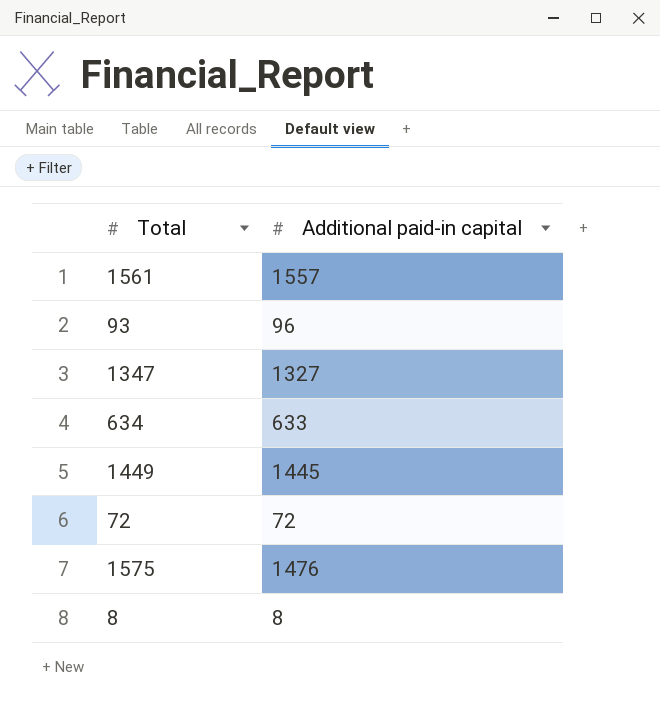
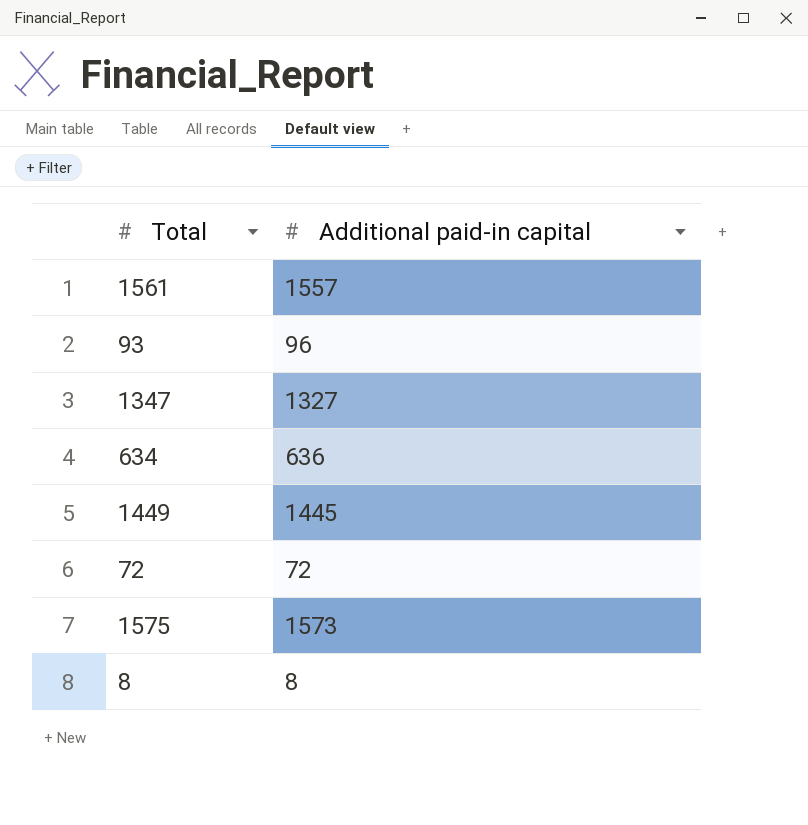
634 | Additional paid-in capital: 633 -> 636
1575 | Additional paid-in capital: 1476 -> 1573

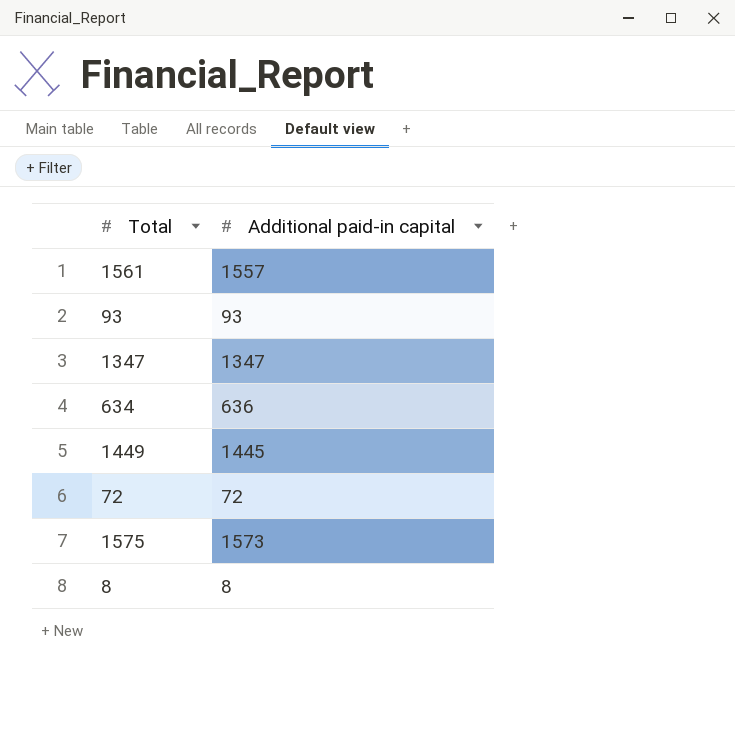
93 | Additional paid-in capital: 96 -> 93
1347 | Additional paid-in capital: 1327 -> 1347

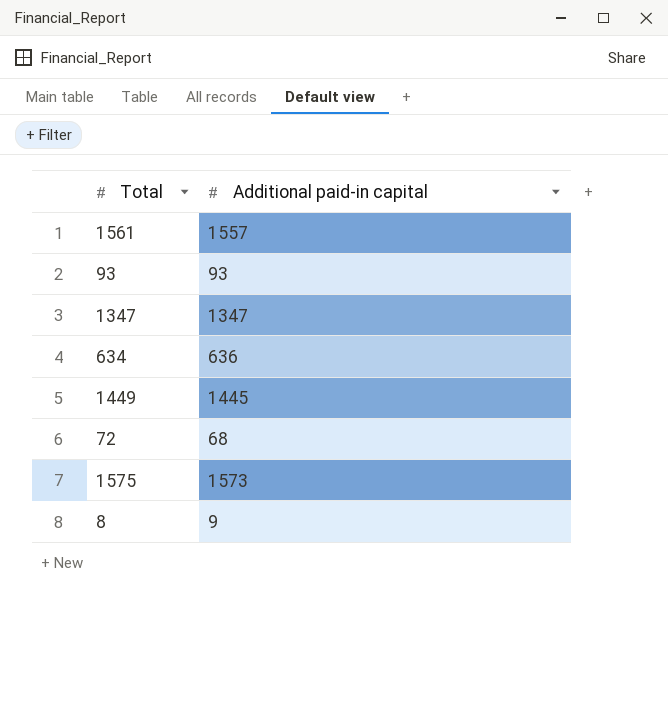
72 | Additional paid-in capital: 72 -> 68
8 | Additional paid-in capital: 8 -> 9

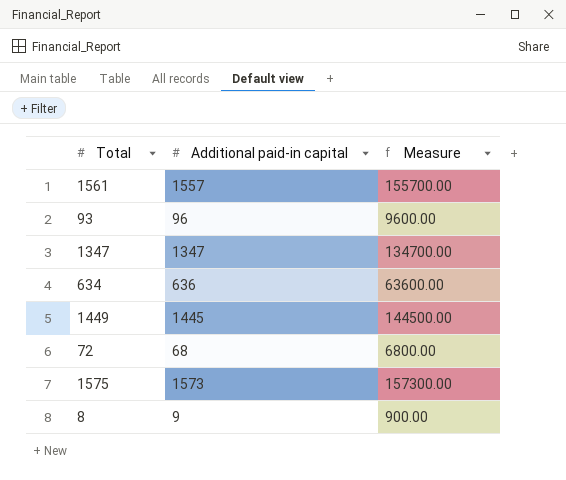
column Measure | formula: none -> [Additional paid-in capital] * 100
93 | Additional paid-in capital: 93 -> 96

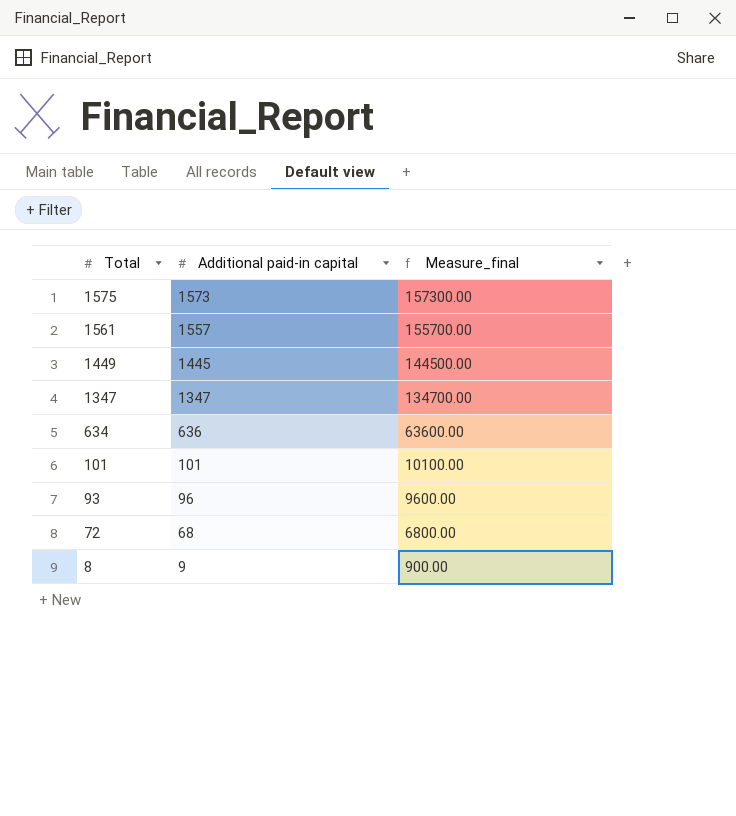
row order: none -> Total descending
column name: Measure -> Measure_final
row 101: none -> 101 | 10100.00

